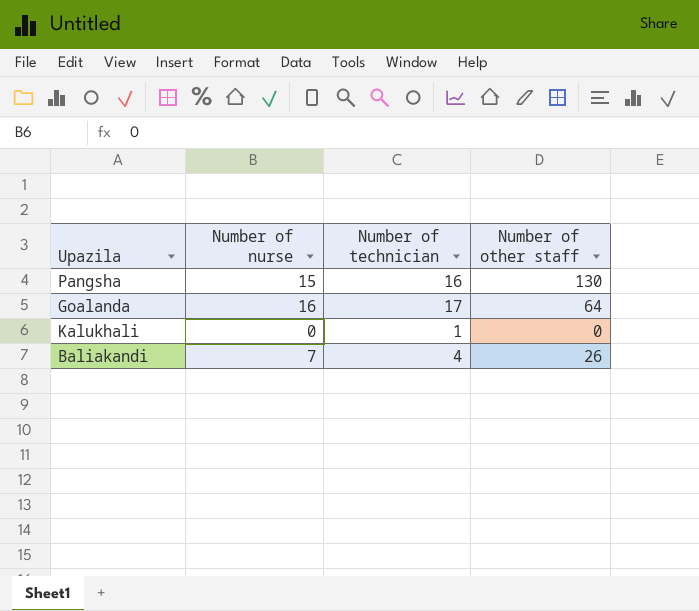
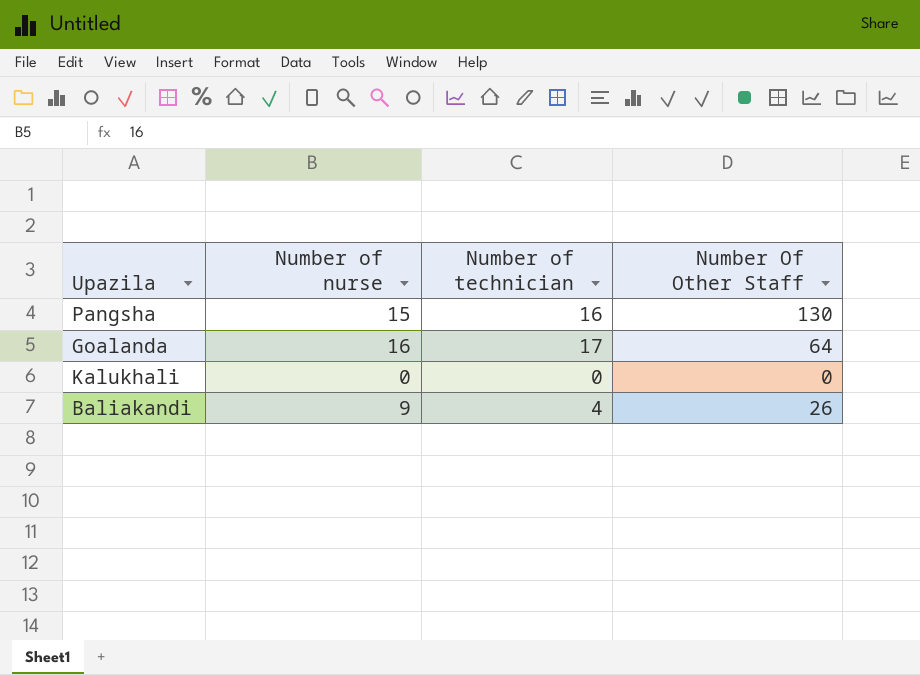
column name: Number of other staff -> Number Of Other Staff
Kalukhali | Number of technician: 1 -> 0
Baliakandi | Number of nurse: 7 -> 9

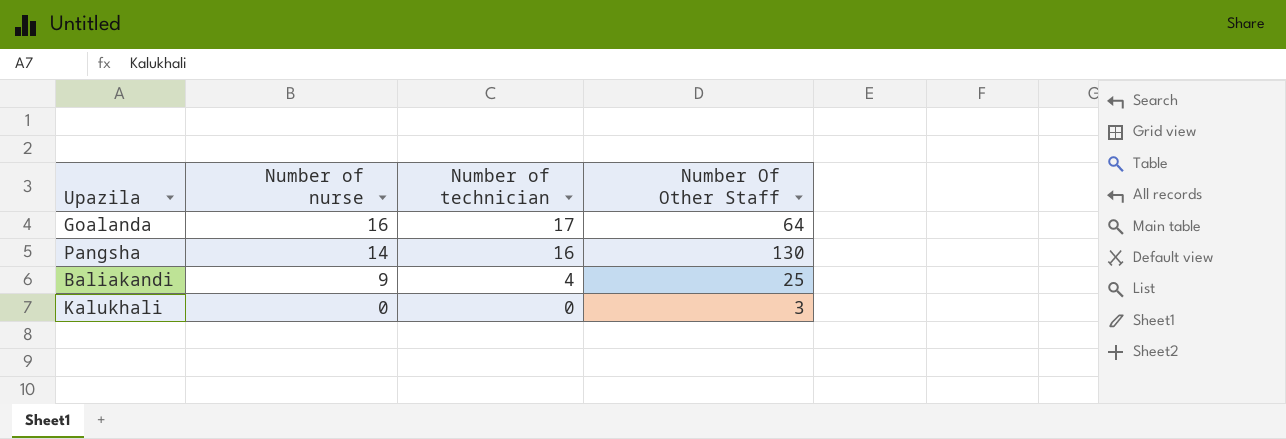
row order: none -> Number of nurse descending
Pangsha | Number of nurse: 15 -> 14
Baliakandi | Number Of Other Staff: 26 -> 25
Kalukhali | Number Of Other Staff: 0 -> 3

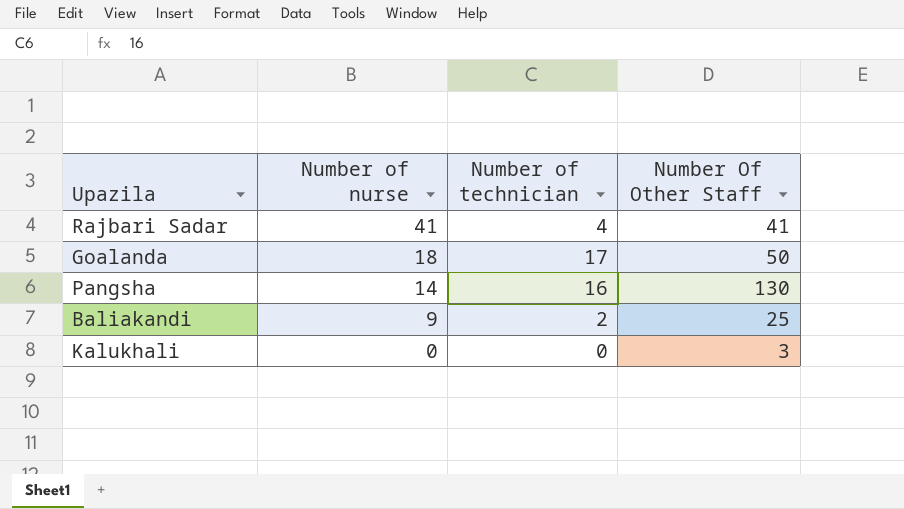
row Rajbari Sadar: none -> 41 | 4 | 41
Goalanda | Number of nurse: 16 -> 18
Goalanda | Number Of Other Staff: 64 -> 50
Baliakandi | Number of technician: 4 -> 2

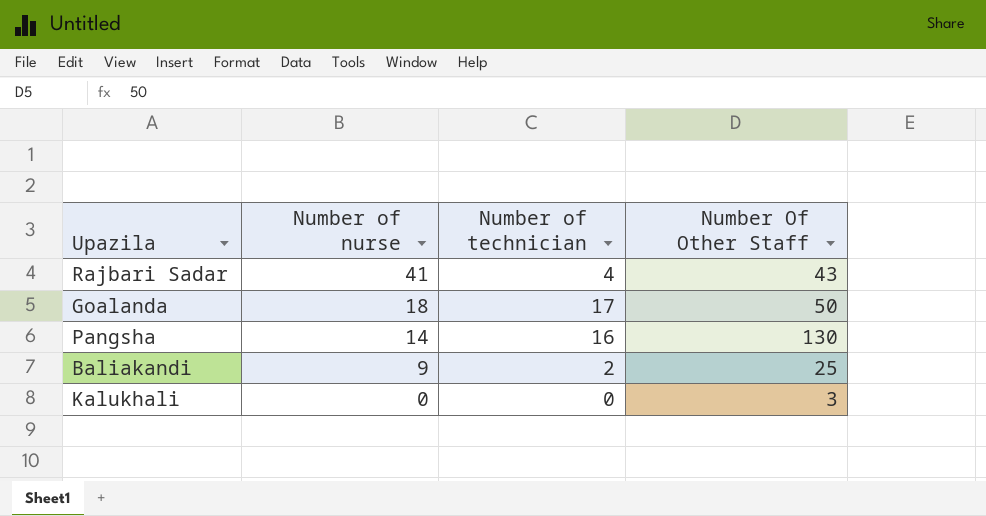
Rajbari Sadar | Number Of Other Staff: 41 -> 43

